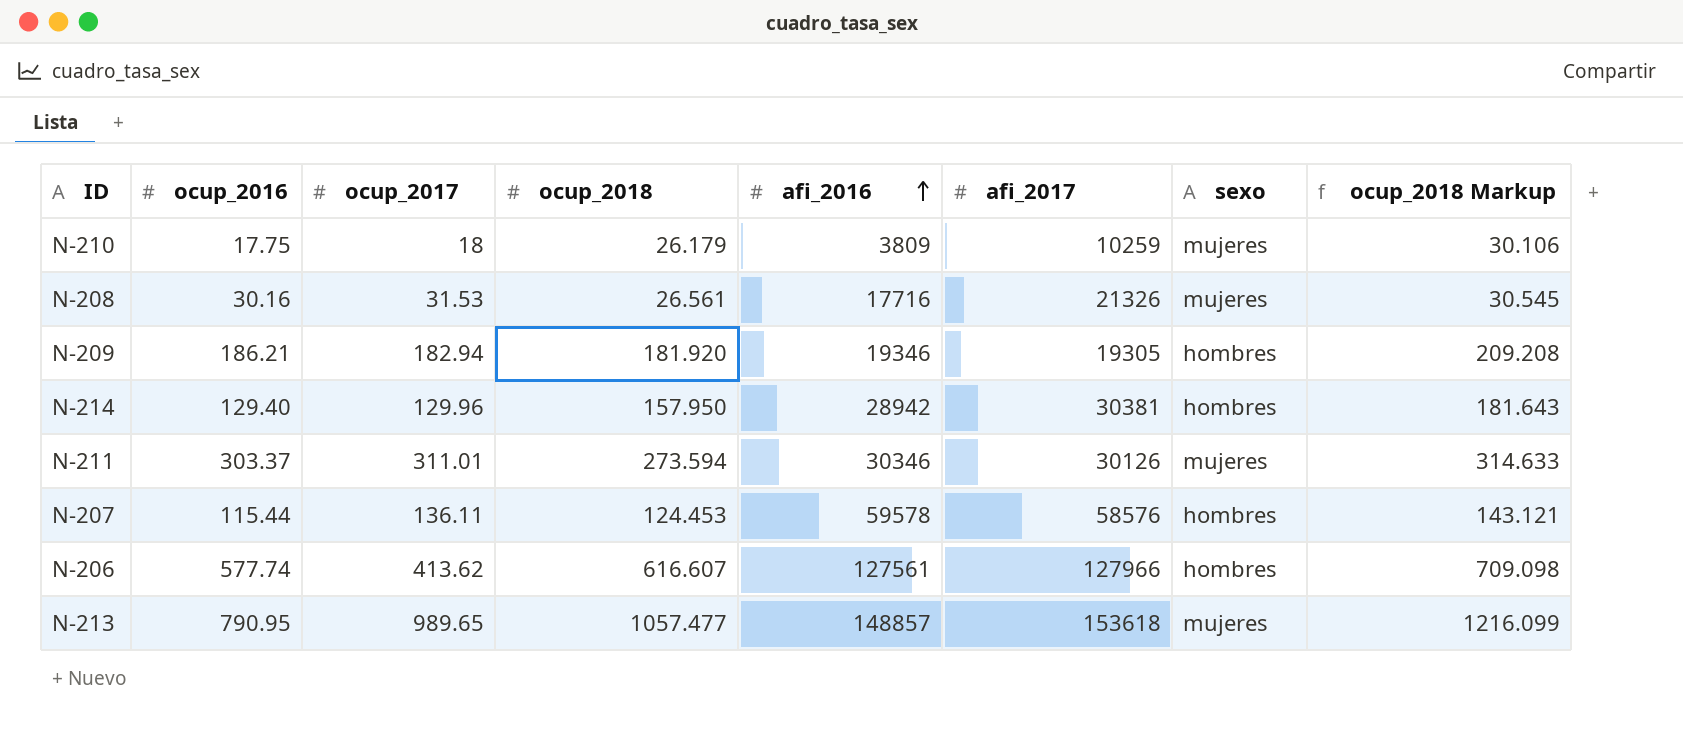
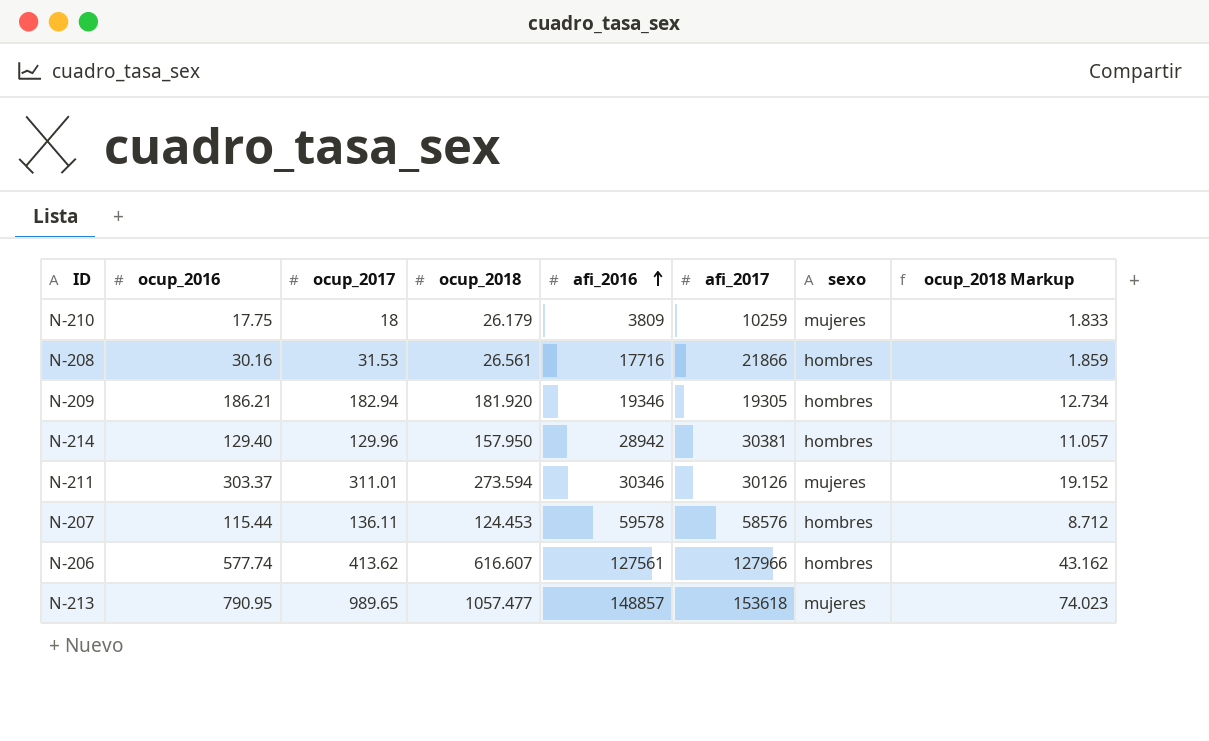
column ocup_2018 Markup | formula: [ocup_2018] * 1.15 -> [ocup_2018] * 0.07
N-208 | afi_2017: 21326 -> 21866
N-208 | sexo: mujeres -> hombres

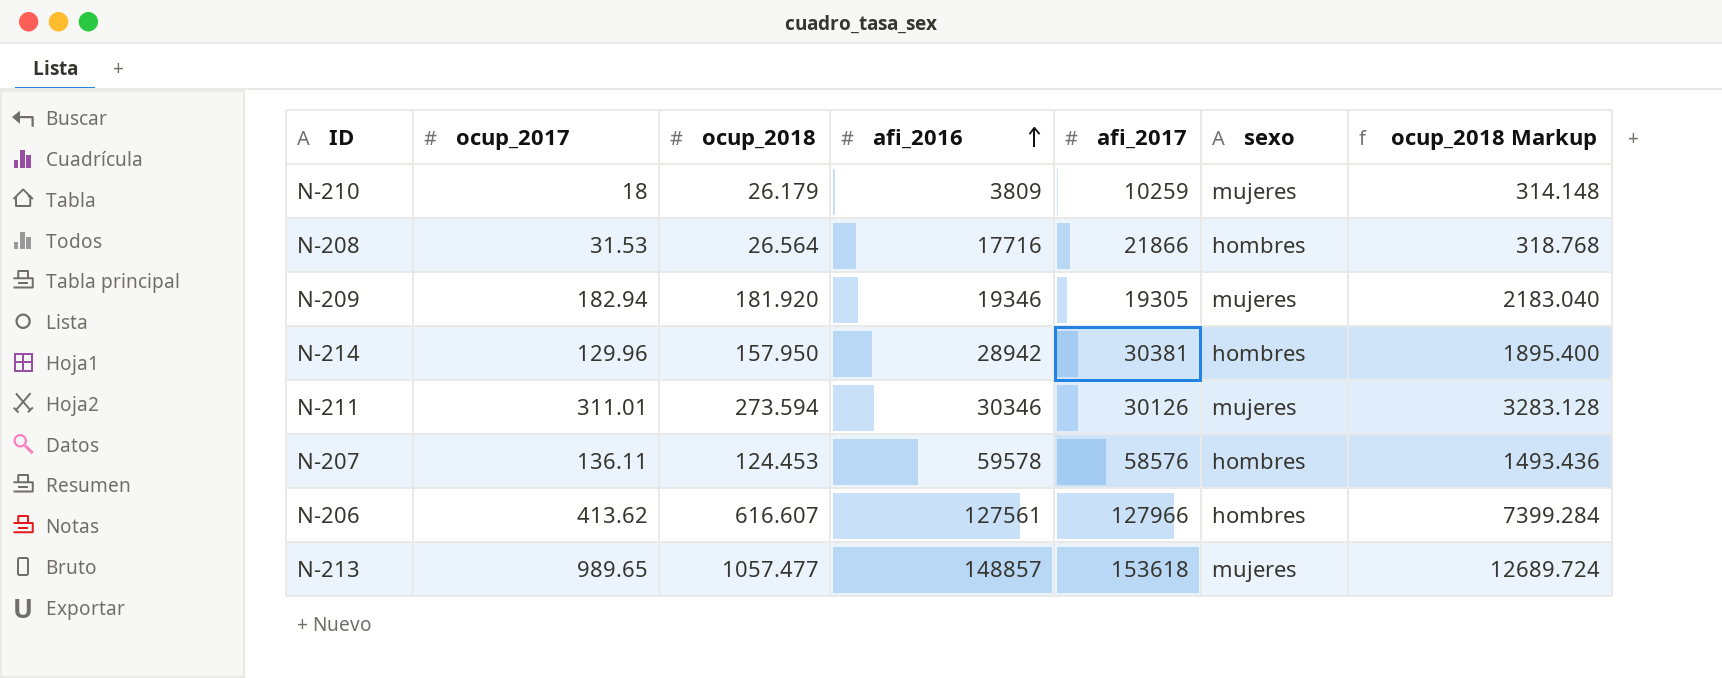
column ocup_2016 | position: 2 -> none
column ocup_2018 Markup | formula: [ocup_2018] * 0.07 -> [ocup_2018] * 12
N-208 | ocup_2018: 26.561 -> 26.564
N-209 | sexo: hombres -> mujeres

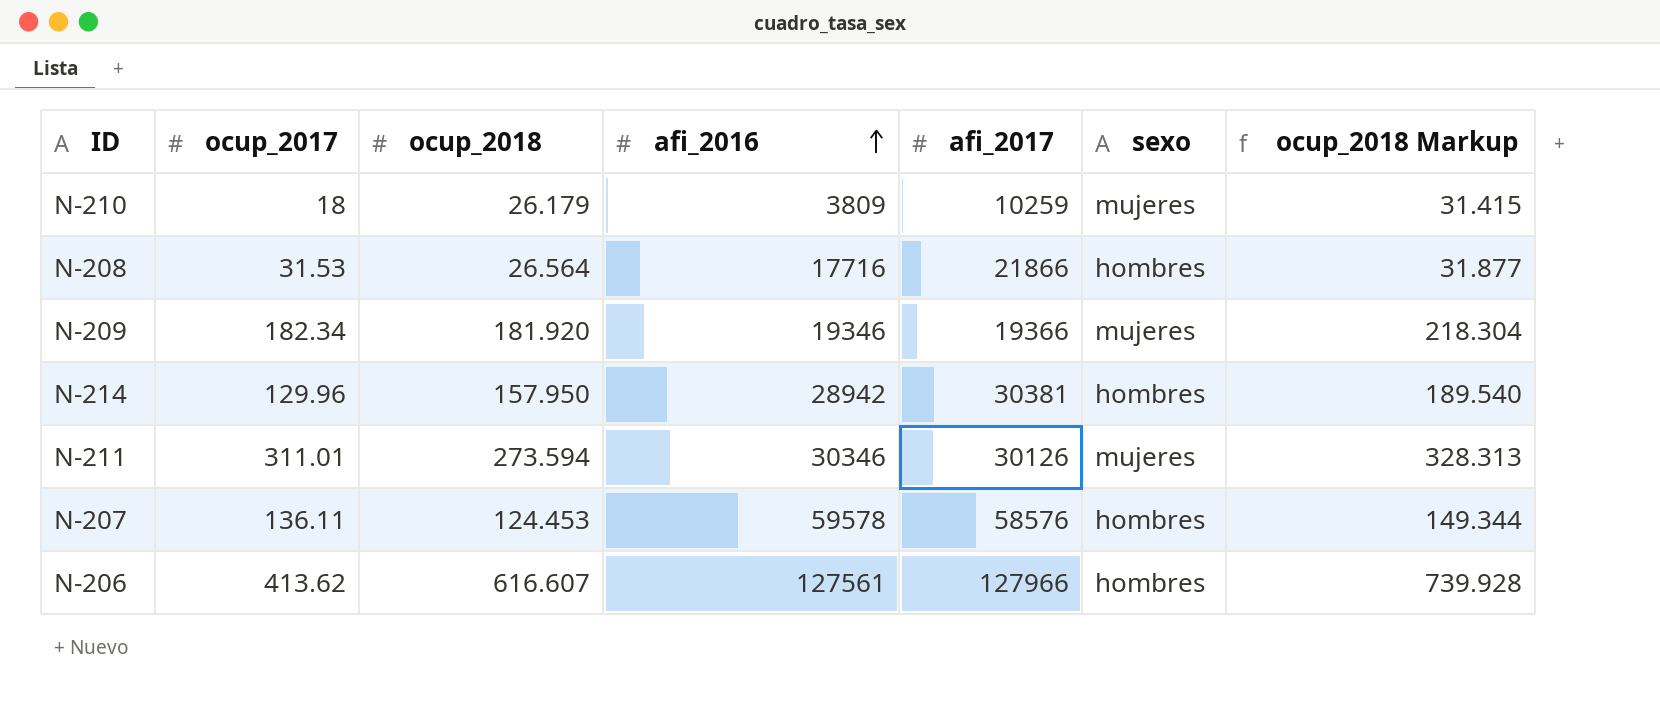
column ocup_2018 Markup | formula: [ocup_2018] * 12 -> [ocup_2018] * 1.2
row N-213: 989.65 | 1057.477 | 148857 | 153618 | mujeres | 12689.724 -> none
N-209 | ocup_2017: 182.94 -> 182.34
N-209 | afi_2017: 19305 -> 19366

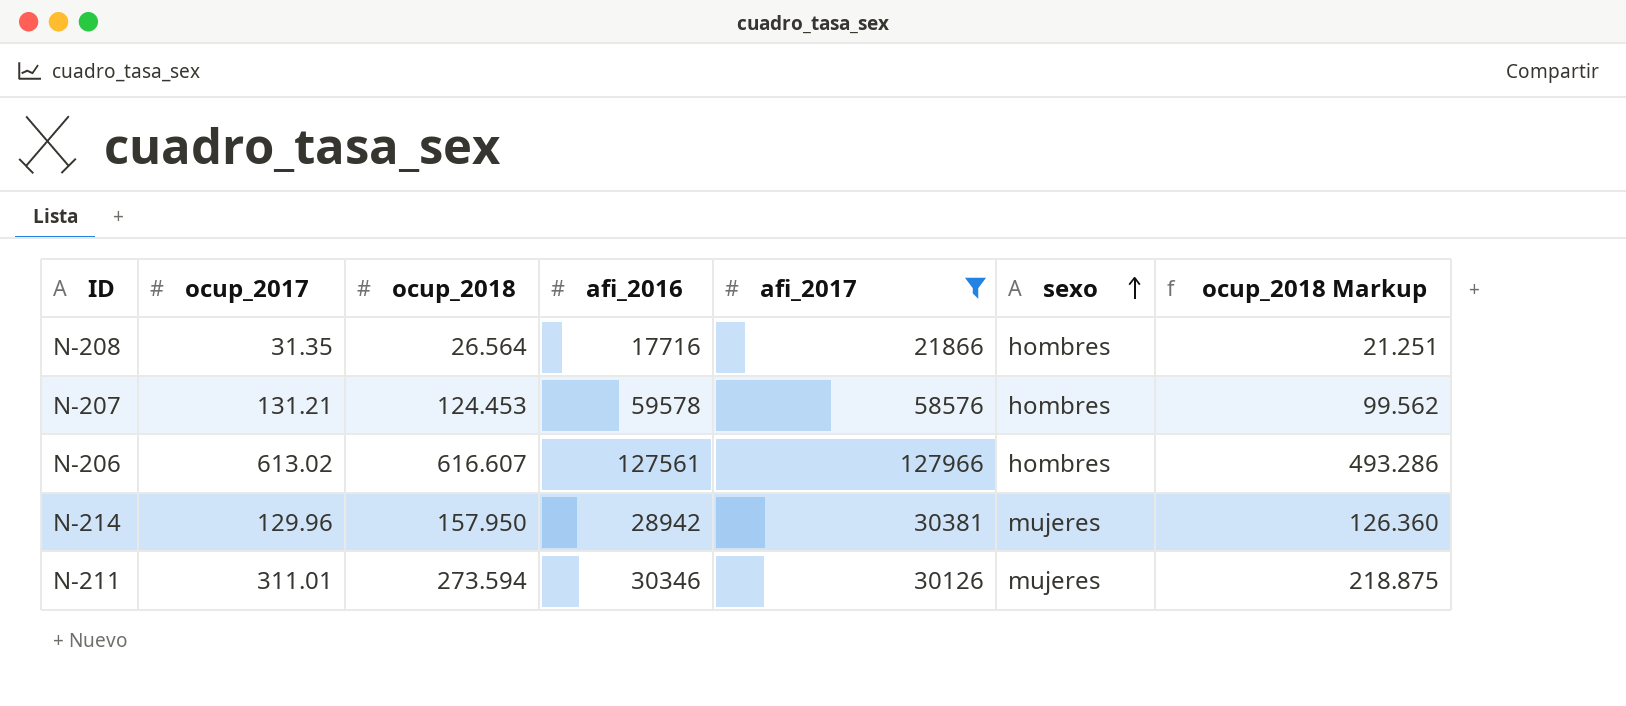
filter: none -> afi_2017 >= 21866
row order: afi_2016 ascending -> sexo ascending
column ocup_2018 Markup | formula: [ocup_2018] * 1.2 -> [ocup_2018] * 0.8
N-208 | ocup_2017: 31.53 -> 31.35
N-207 | ocup_2017: 136.11 -> 131.21
N-206 | ocup_2017: 413.62 -> 613.02
N-214 | sexo: hombres -> mujeres

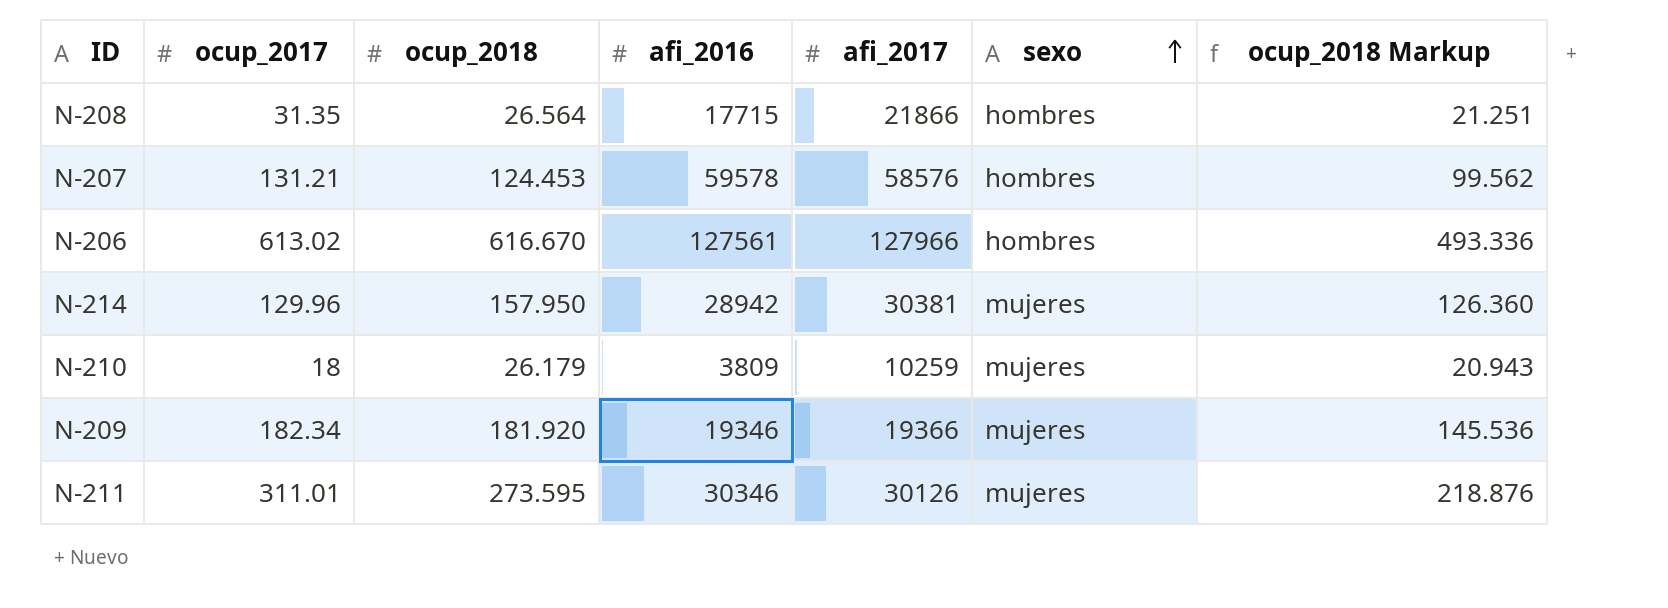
filter: afi_2017 >= 21866 -> none
N-208 | afi_2016: 17716 -> 17715
N-206 | ocup_2018: 616.607 -> 616.670
N-206 | ocup_2018 Markup: 493.286 -> 493.336
N-211 | ocup_2018: 273.594 -> 273.595
N-211 | ocup_2018 Markup: 218.875 -> 218.876

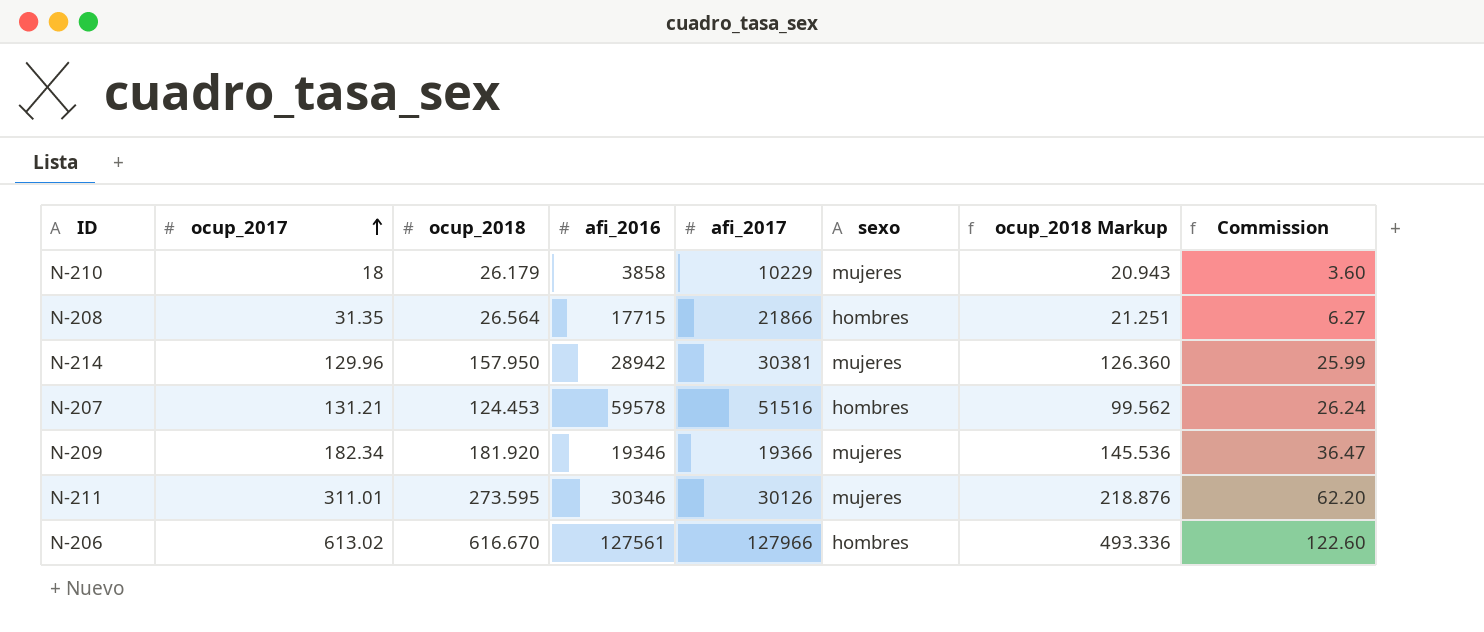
row order: sexo ascending -> ocup_2017 ascending
column Commission | formula: none -> [ocup_2017] * 0.2
N-210 | afi_2016: 3809 -> 3858
N-210 | afi_2017: 10259 -> 10229
N-207 | afi_2017: 58576 -> 51516

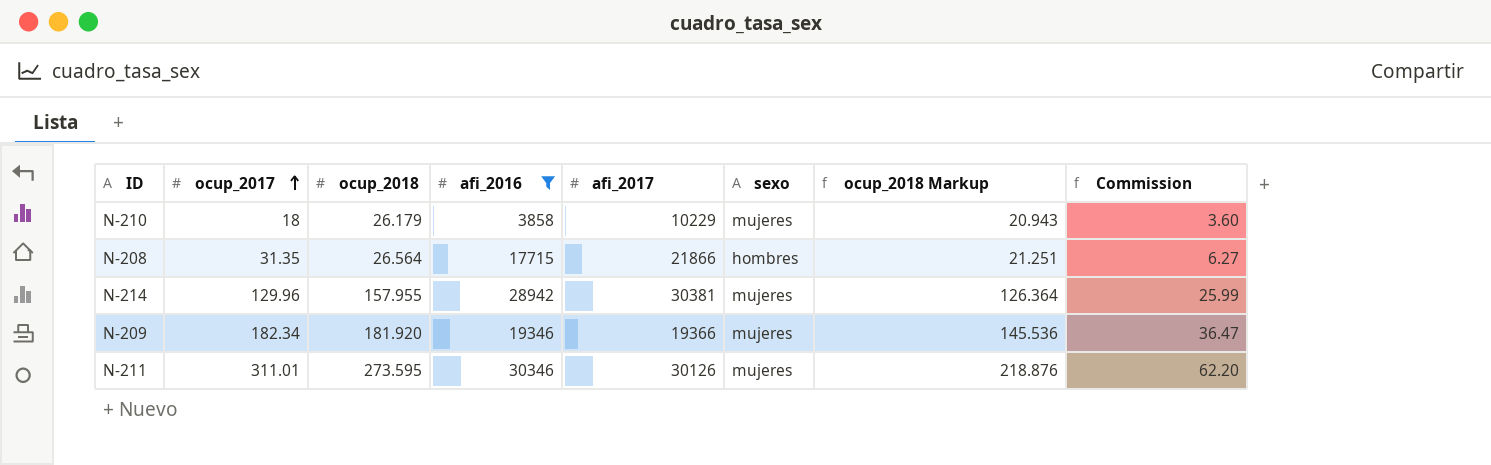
filter: none -> afi_2016 <= 30346
N-214 | ocup_2018: 157.950 -> 157.955
N-214 | ocup_2018 Markup: 126.360 -> 126.364

